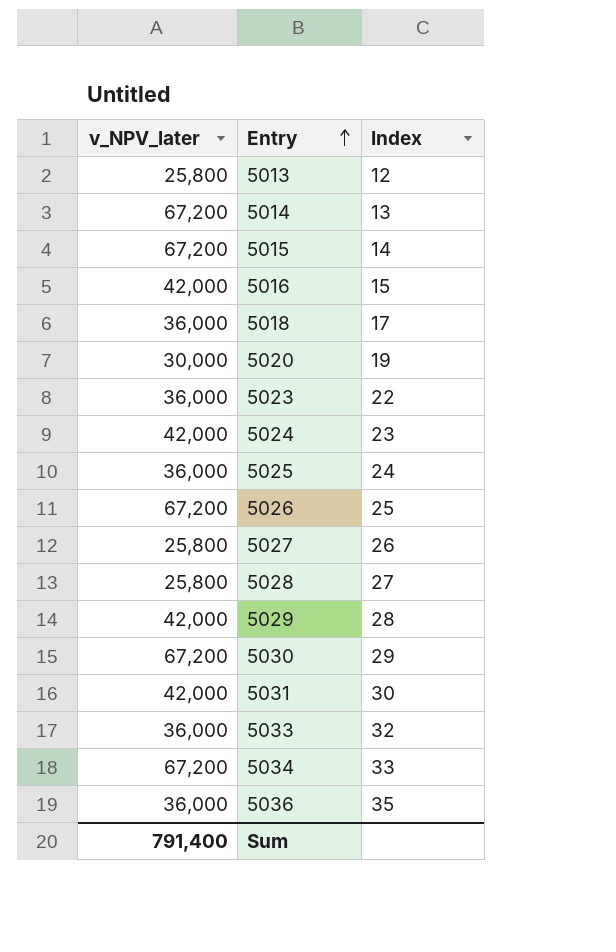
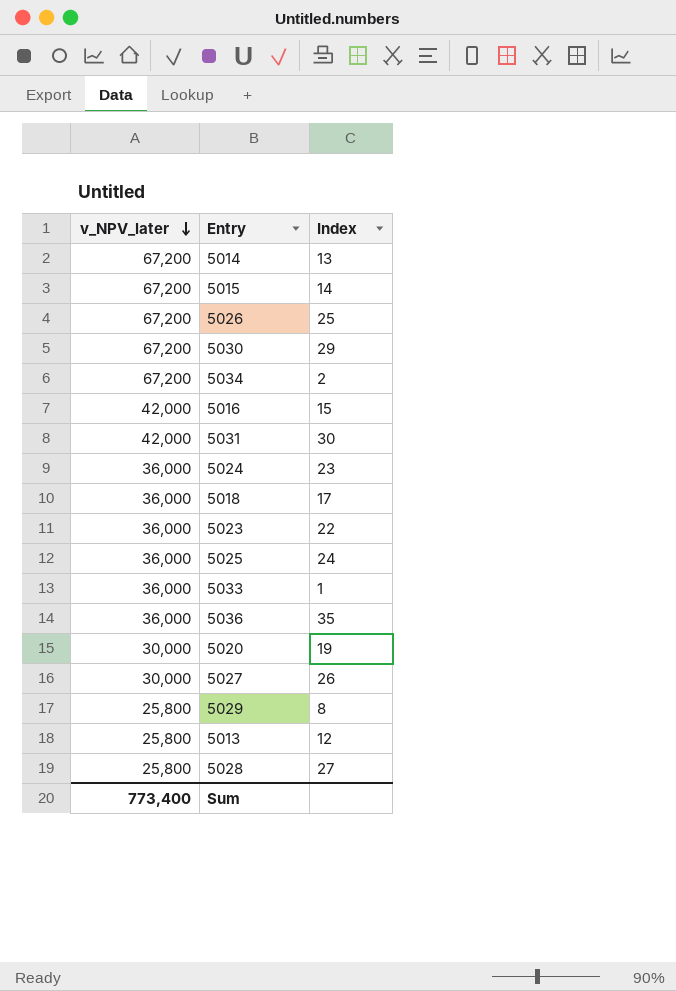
row order: Entry ascending -> v_NPV_later descending
5034 | Index: 33 -> 2
5024 | v_NPV_later: 42,000 -> 36,000
5033 | Index: 32 -> 1
5027 | v_NPV_later: 25,800 -> 30,000
5029 | v_NPV_later: 42,000 -> 25,800
5029 | Index: 28 -> 8
Sum | v_NPV_later: 791,400 -> 773,400

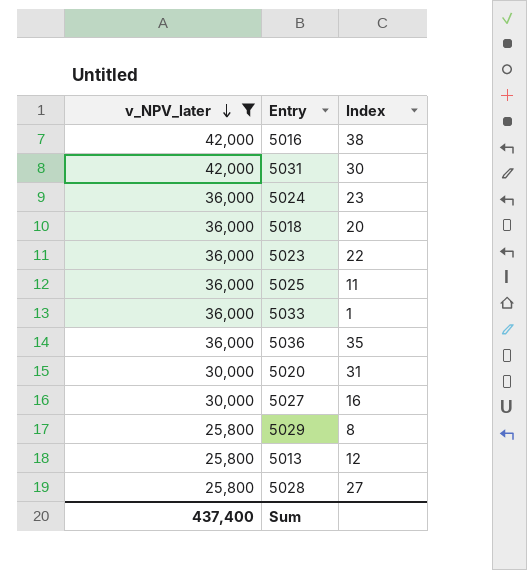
filter: none -> v_NPV_later != 67,200
5016 | Index: 15 -> 38
5018 | Index: 17 -> 20
5025 | Index: 24 -> 11
5020 | Index: 19 -> 31
5027 | Index: 26 -> 16
Sum | v_NPV_later: 773,400 -> 437,400

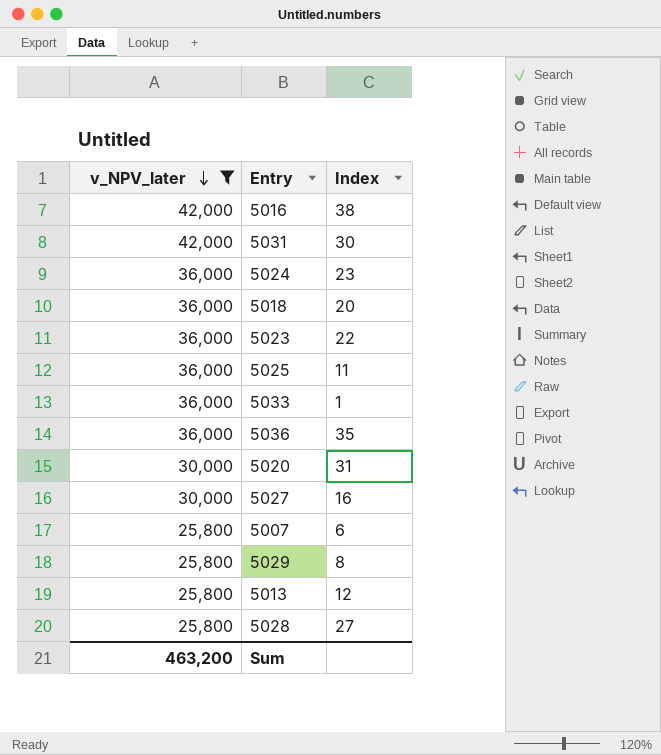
row 5007: none -> 25,800 | 6
Sum | v_NPV_later: 437,400 -> 463,200

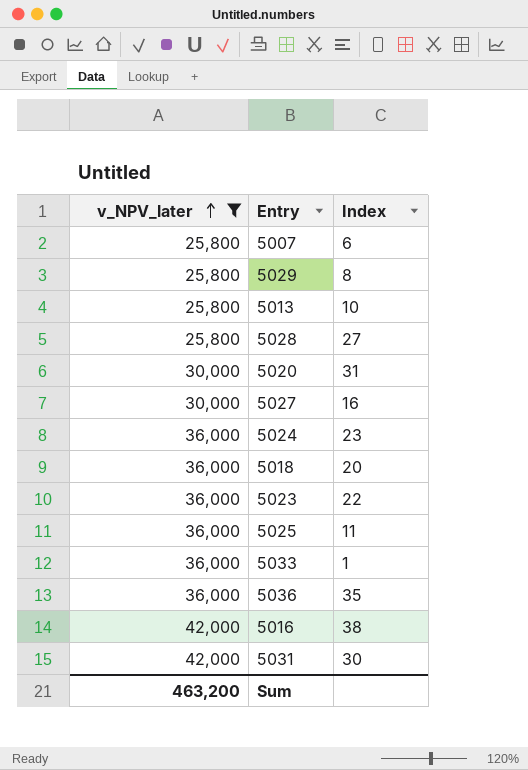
row order: v_NPV_later descending -> v_NPV_later ascending
5013 | Index: 12 -> 10

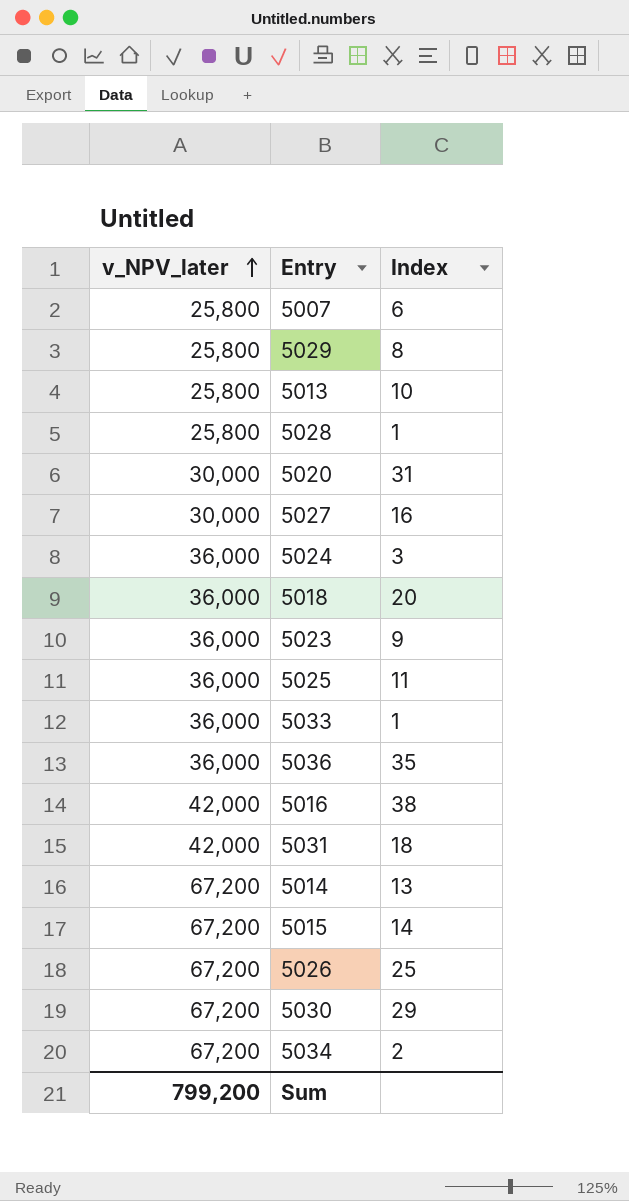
filter: v_NPV_later != 67,200 -> none
5028 | Index: 27 -> 1
5024 | Index: 23 -> 3
5023 | Index: 22 -> 9
5031 | Index: 30 -> 18
Sum | v_NPV_later: 463,200 -> 799,200

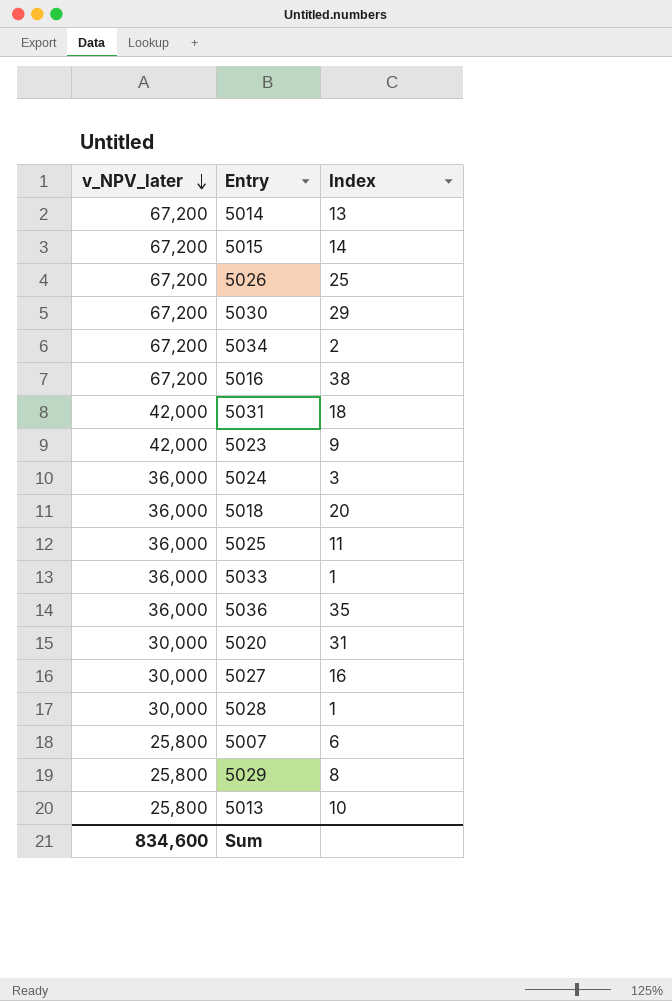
row order: v_NPV_later ascending -> v_NPV_later descending
5016 | v_NPV_later: 42,000 -> 67,200
5023 | v_NPV_later: 36,000 -> 42,000
5028 | v_NPV_later: 25,800 -> 30,000
Sum | v_NPV_later: 799,200 -> 834,600

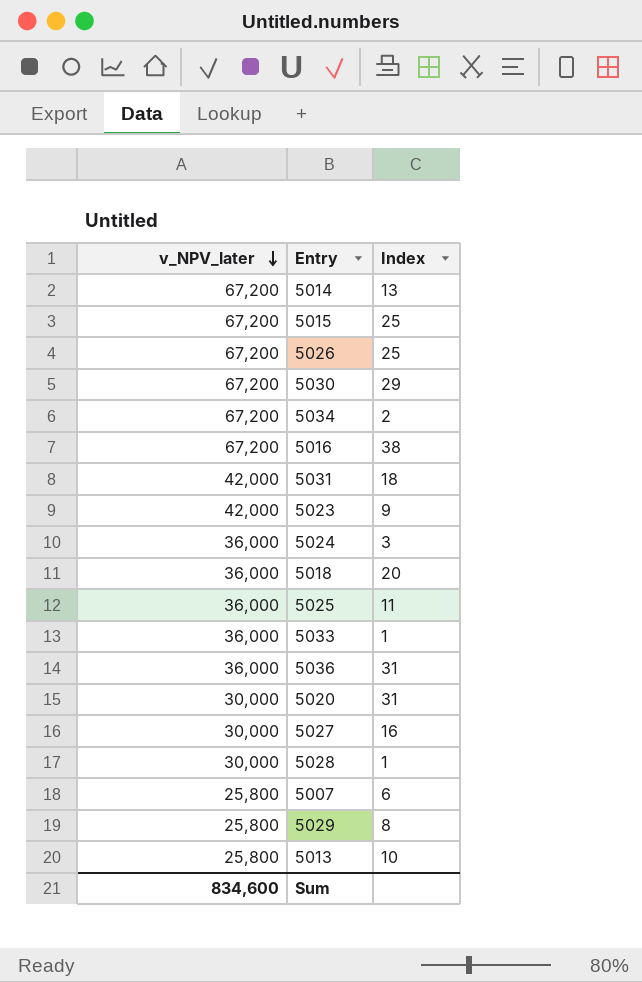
5015 | Index: 14 -> 25
5036 | Index: 35 -> 31

